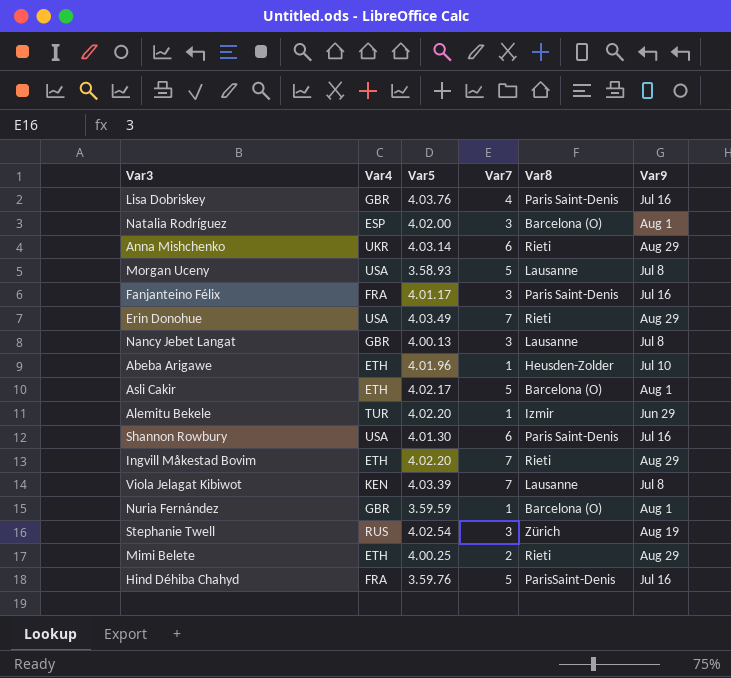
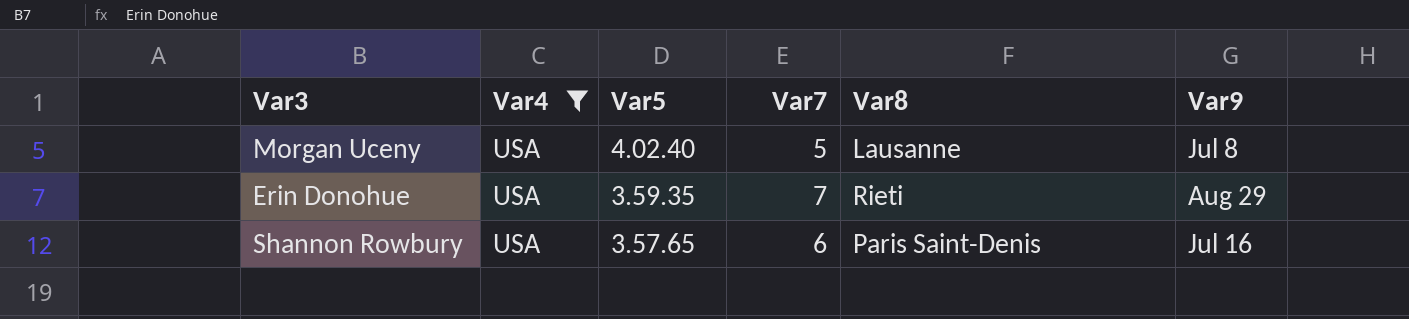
filter: none -> Var4 = USA
Morgan Uceny | Var5: 3.58.93 -> 4.02.40
Erin Donohue | Var5: 4.03.49 -> 3.59.35
Shannon Rowbury | Var5: 4.01.30 -> 3.57.65

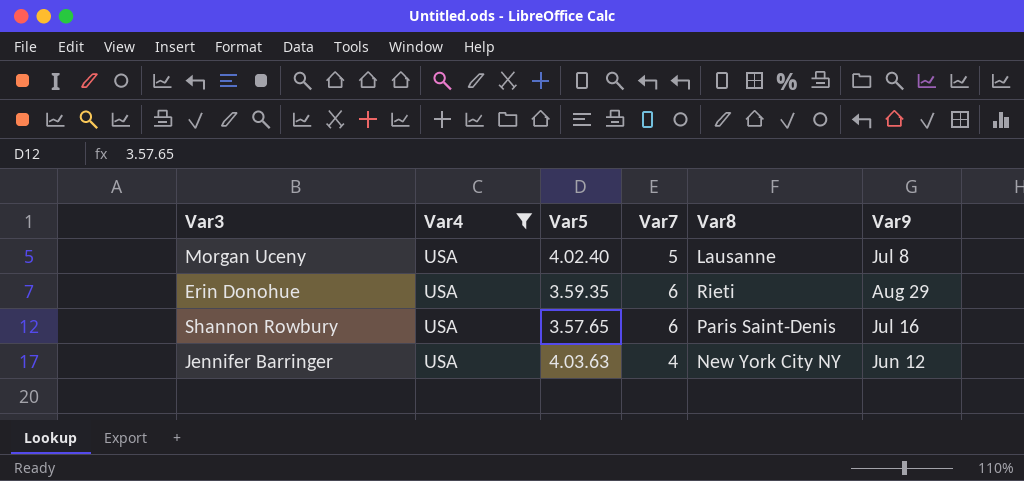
Erin Donohue | Var7: 7 -> 6
row Jennifer Barringer: none -> USA | 4.03.63 | 4 | New York City NY | Jun 12

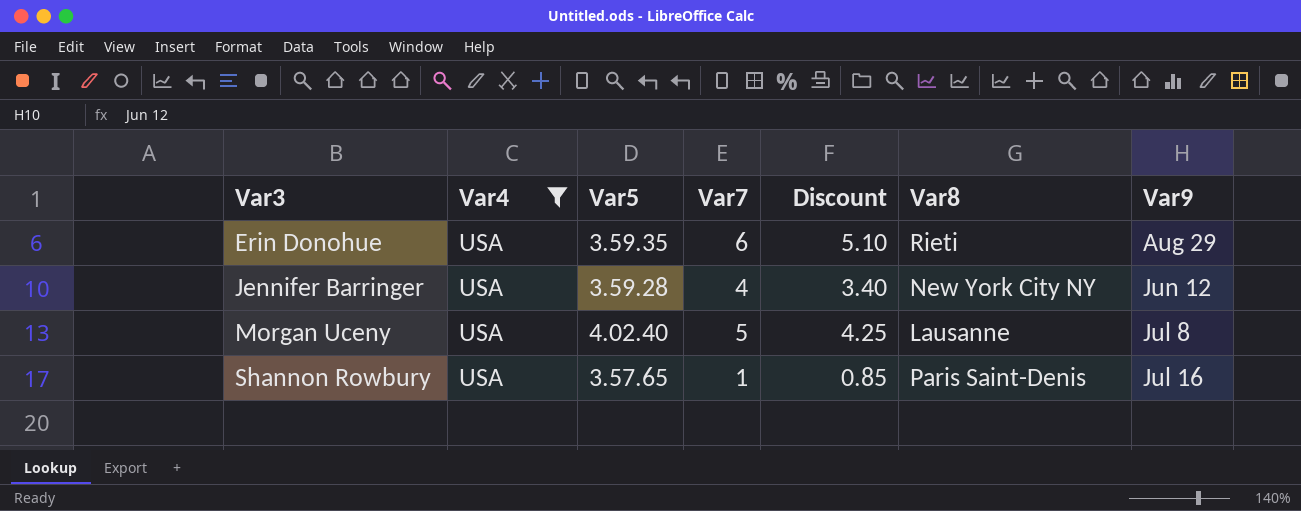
row order: none -> Var3 ascending
column Discount | formula: none -> [Var7] * 0.85
Jennifer Barringer | Var5: 4.03.63 -> 3.59.28
Shannon Rowbury | Var7: 6 -> 1

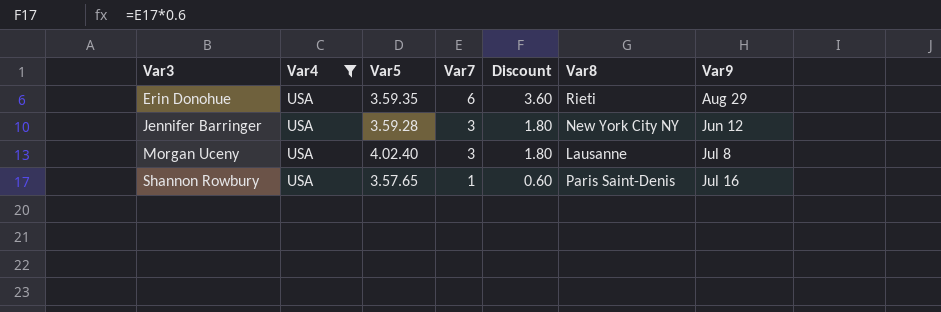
column Discount | formula: [Var7] * 0.85 -> [Var7] * 0.6
Jennifer Barringer | Var7: 4 -> 3
Morgan Uceny | Var7: 5 -> 3

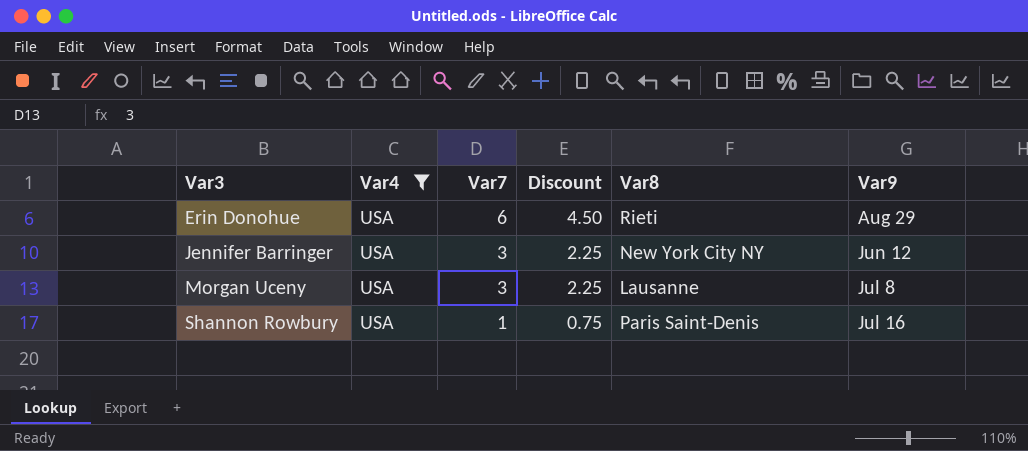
column Var5 | position: 3 -> none
column Discount | formula: [Var7] * 0.6 -> [Var7] * 0.75

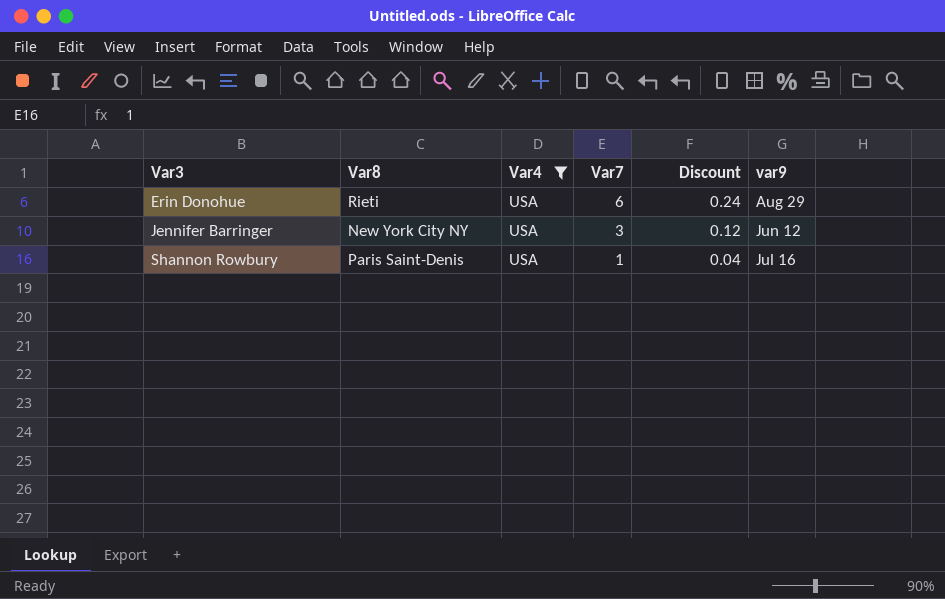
column Var8 | position: 5 -> 2
column Discount | formula: [Var7] * 0.75 -> [Var7] * 0.04
column name: Var9 -> var9
row Morgan Uceny: USA | 3 | 2.25 | Lausanne | Jul 8 -> none

